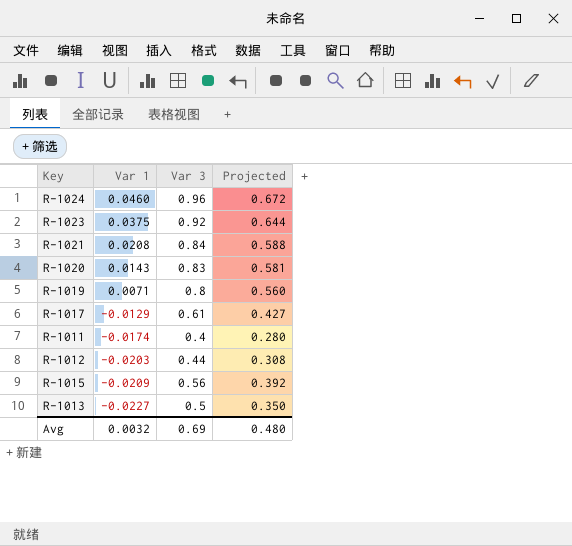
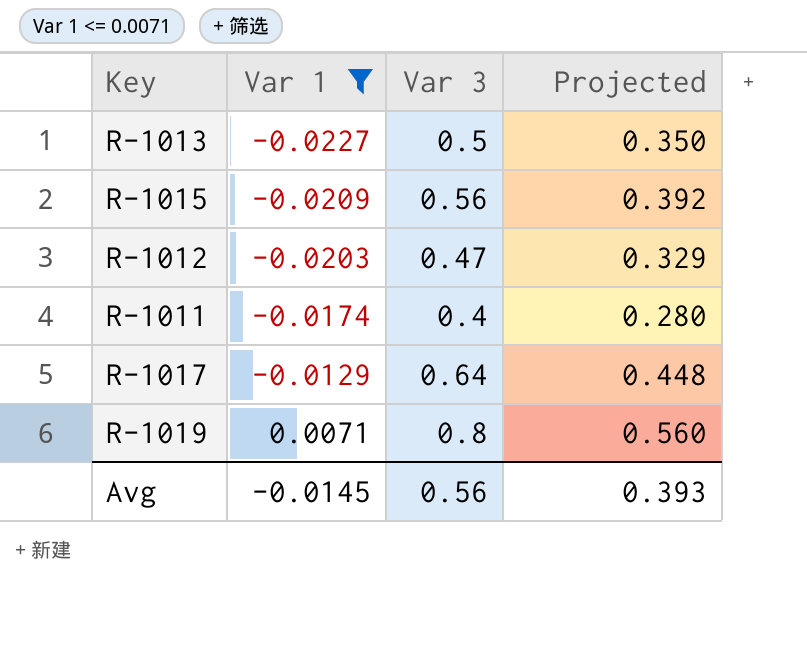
filter: none -> Var 1 <= 0.0071
row order: Var 1 descending -> Var 1 ascending
R-1012 | Var 3: 0.44 -> 0.47
R-1012 | Projected: 0.308 -> 0.329
R-1017 | Var 3: 0.61 -> 0.64
R-1017 | Projected: 0.427 -> 0.448
Avg | Var 1: 0.0032 -> -0.0145
Avg | Var 3: 0.69 -> 0.56
Avg | Projected: 0.480 -> 0.393

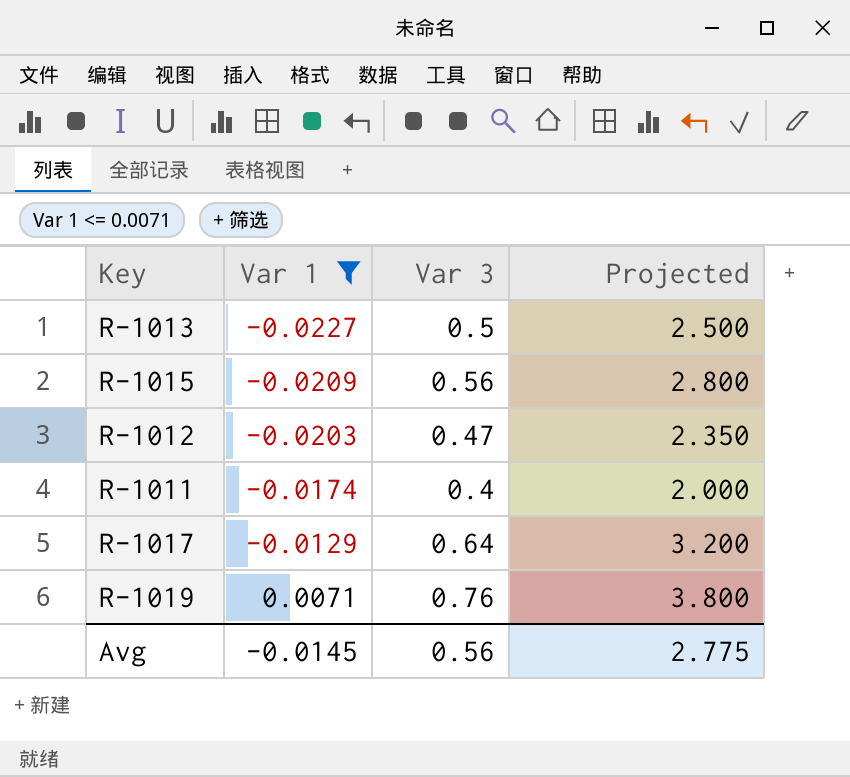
column Projected | formula: [Var 3] * 0.7 -> [Var 3] * 5
R-1019 | Var 3: 0.8 -> 0.76
Avg | Projected: 0.393 -> 2.775

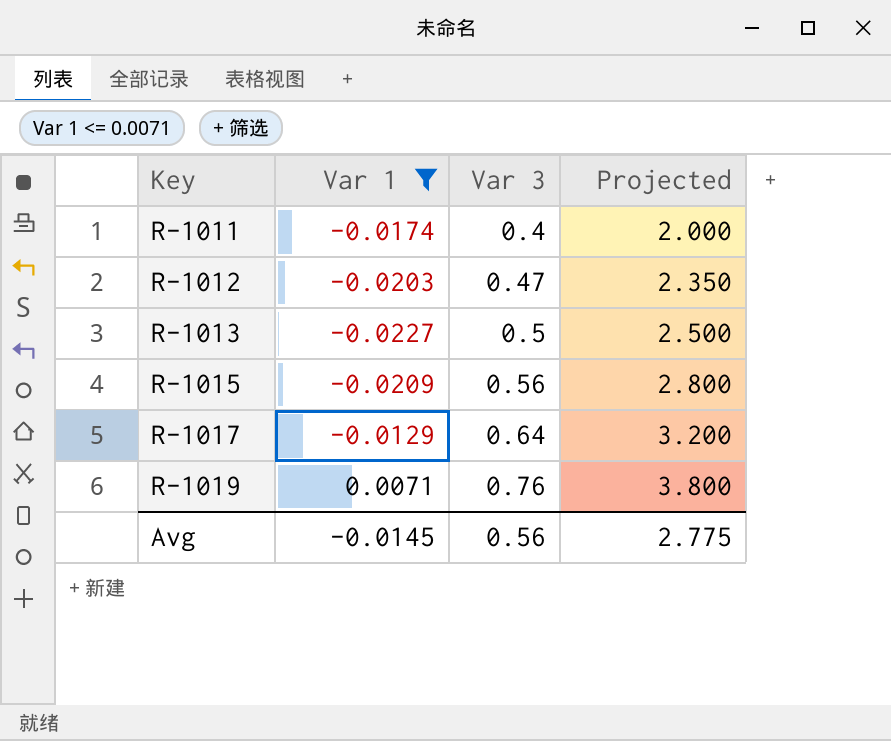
row order: Var 1 ascending -> Key ascending

